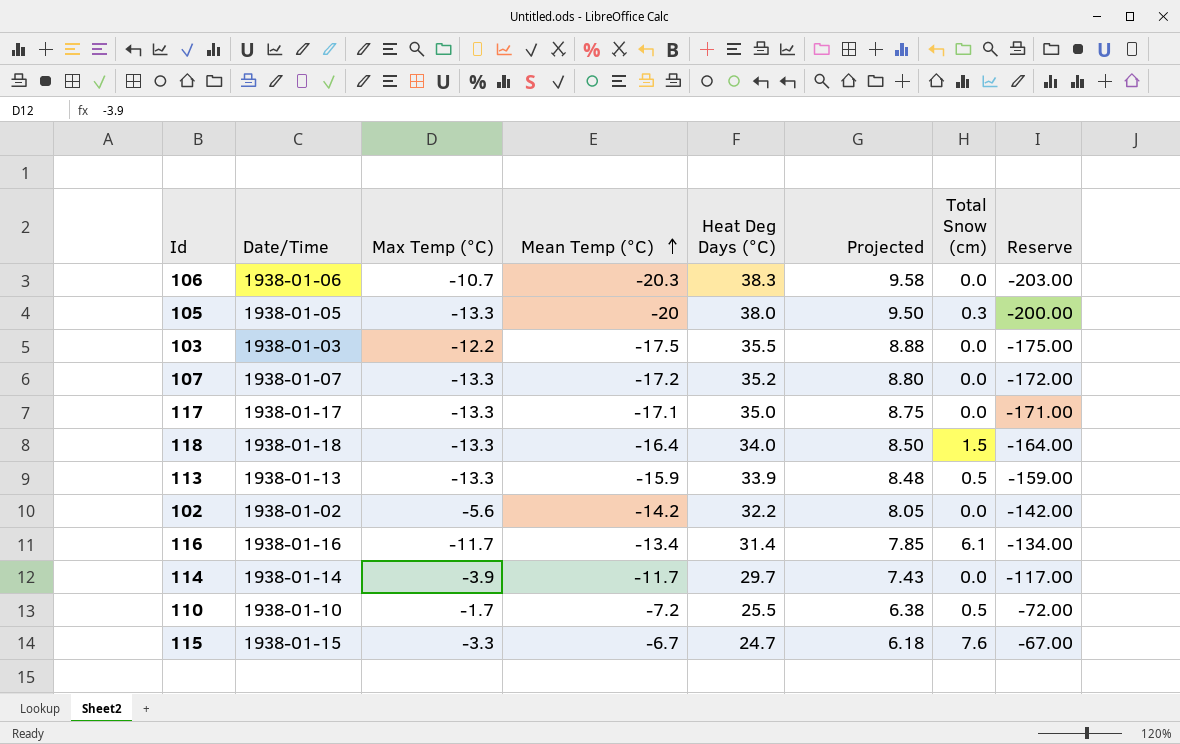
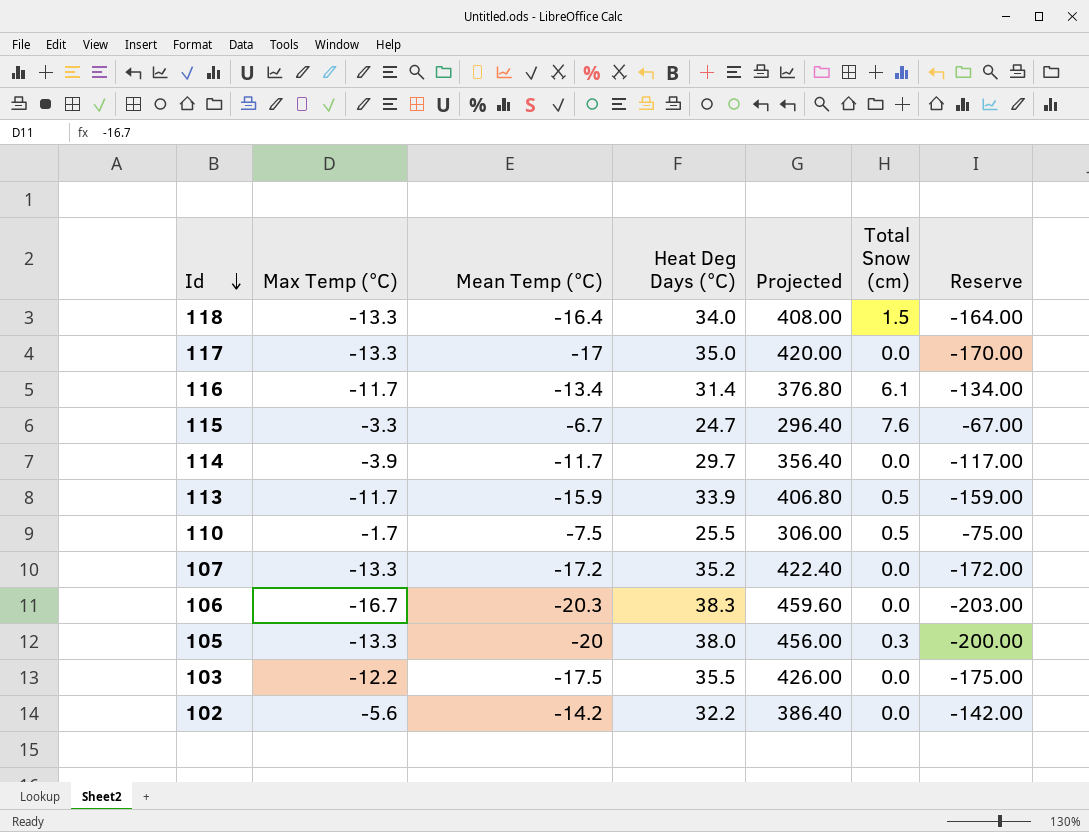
row order: Mean Temp (°C) ascending -> Id descending
column Date/Time | position: 2 -> none
column Projected | formula: [Heat Deg Days (°C)] * 0.25 -> [Heat Deg Days (°C)] * 12
117 | Mean Temp (°C): -17.1 -> -17
117 | Reserve: -171.00 -> -170.00
113 | Max Temp (°C): -13.3 -> -11.7
110 | Mean Temp (°C): -7.2 -> -7.5
110 | Reserve: -72.00 -> -75.00
106 | Max Temp (°C): -10.7 -> -16.7

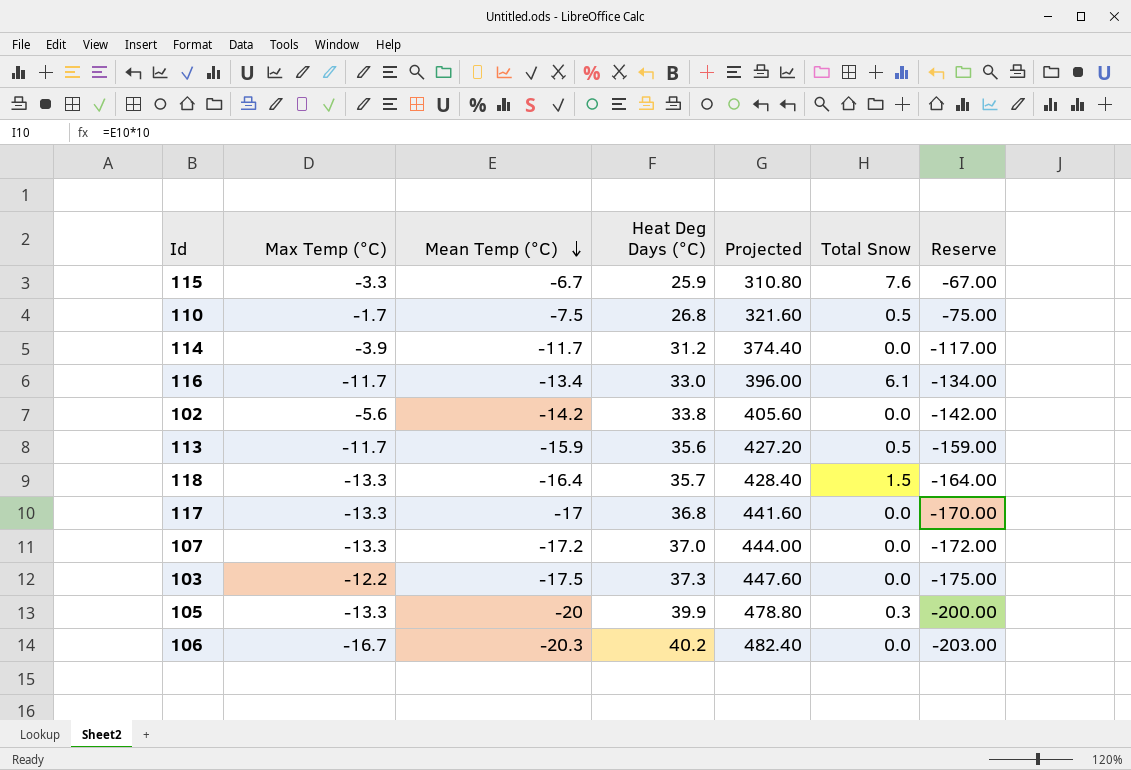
row order: Id descending -> Mean Temp (°C) descending
column name: Total Snow (cm) -> Total Snow
115 | Heat Deg Days (°C): 24.7 -> 25.9
115 | Projected: 296.40 -> 310.80
110 | Heat Deg Days (°C): 25.5 -> 26.8
110 | Projected: 306.00 -> 321.60
114 | Heat Deg Days (°C): 29.7 -> 31.2
114 | Projected: 356.40 -> 374.40
116 | Heat Deg Days (°C): 31.4 -> 33.0
116 | Projected: 376.80 -> 396.00
102 | Heat Deg Days (°C): 32.2 -> 33.8
102 | Projected: 386.40 -> 405.60
113 | Heat Deg Days (°C): 33.9 -> 35.6
113 | Projected: 406.80 -> 427.20
118 | Heat Deg Days (°C): 34.0 -> 35.7
118 | Projected: 408.00 -> 428.40
117 | Heat Deg Days (°C): 35.0 -> 36.8
117 | Projected: 420.00 -> 441.60
107 | Heat Deg Days (°C): 35.2 -> 37.0
107 | Projected: 422.40 -> 444.00
103 | Heat Deg Days (°C): 35.5 -> 37.3
103 | Projected: 426.00 -> 447.60
105 | Heat Deg Days (°C): 38.0 -> 39.9
105 | Projected: 456.00 -> 478.80
106 | Heat Deg Days (°C): 38.3 -> 40.2
106 | Projected: 459.60 -> 482.40

